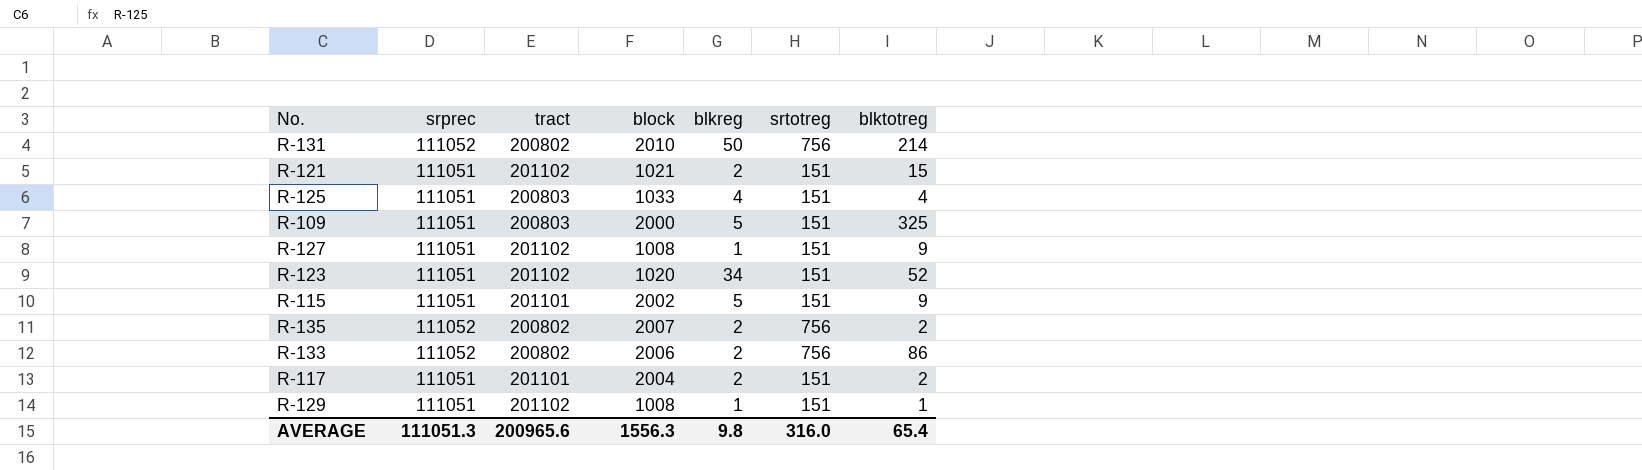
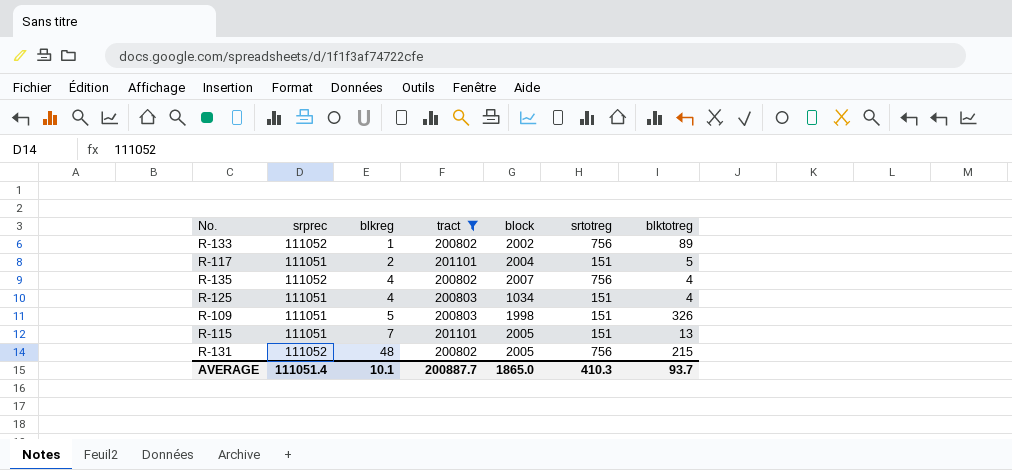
filter: none -> tract != 201102
row order: none -> blkreg ascending
column blkreg | position: 5 -> 3
R-133 | blkreg: 2 -> 1
R-133 | block: 2006 -> 2002
R-133 | blktotreg: 86 -> 89
R-117 | blktotreg: 2 -> 5
R-135 | blkreg: 2 -> 4
R-135 | blktotreg: 2 -> 4
R-125 | block: 1033 -> 1034
R-109 | block: 2000 -> 1998
R-109 | blktotreg: 325 -> 326
R-115 | blkreg: 5 -> 7
R-115 | block: 2002 -> 2005
R-115 | blktotreg: 9 -> 13
R-131 | blkreg: 50 -> 48
R-131 | block: 2010 -> 2005
R-131 | blktotreg: 214 -> 215
AVERAGE | srprec: 111051.3 -> 111051.4
AVERAGE | blkreg: 9.8 -> 10.1
AVERAGE | tract: 200965.6 -> 200887.7
AVERAGE | block: 1556.3 -> 1865.0
AVERAGE | srtotreg: 316.0 -> 410.3
AVERAGE | blktotreg: 65.4 -> 93.7

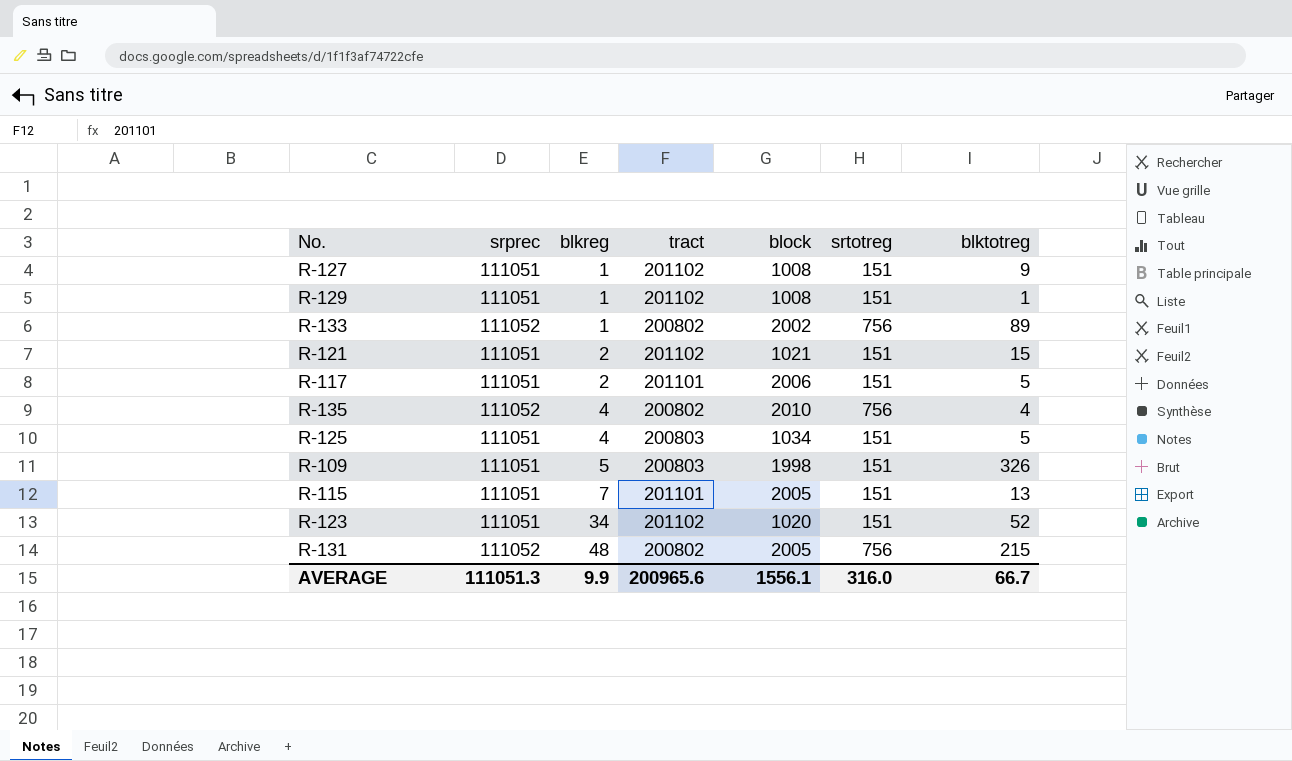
filter: tract != 201102 -> none
R-117 | block: 2004 -> 2006
R-135 | block: 2007 -> 2010
R-125 | blktotreg: 4 -> 5
AVERAGE | srprec: 111051.4 -> 111051.3
AVERAGE | blkreg: 10.1 -> 9.9
AVERAGE | tract: 200887.7 -> 200965.6
AVERAGE | block: 1865.0 -> 1556.1
AVERAGE | srtotreg: 410.3 -> 316.0
AVERAGE | blktotreg: 93.7 -> 66.7

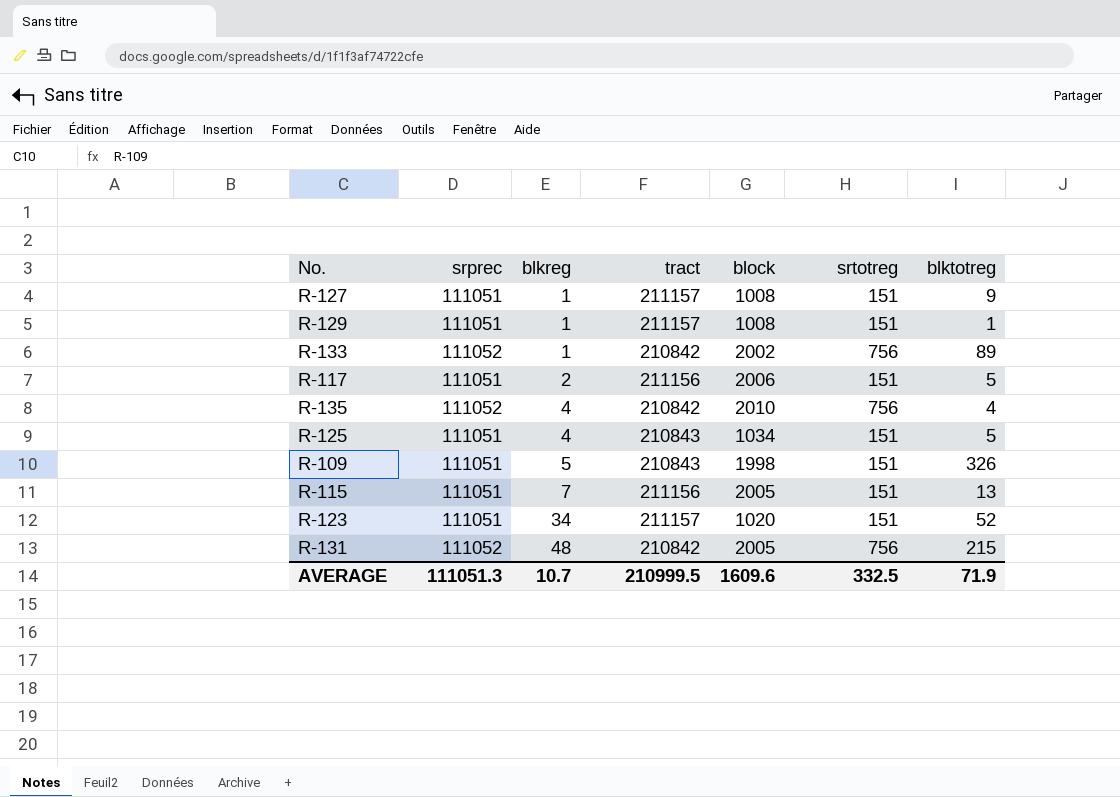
row R-121: 111051 | 2 | 201102 | 1021 | 151 | 15 -> none
R-127 | tract: 201102 -> 211157
R-129 | tract: 201102 -> 211157
R-133 | tract: 200802 -> 210842
R-117 | tract: 201101 -> 211156
R-135 | tract: 200802 -> 210842
R-125 | tract: 200803 -> 210843
R-109 | tract: 200803 -> 210843
R-115 | tract: 201101 -> 211156
R-123 | tract: 201102 -> 211157
R-131 | tract: 200802 -> 210842
AVERAGE | blkreg: 9.9 -> 10.7
AVERAGE | tract: 200965.6 -> 210999.5
AVERAGE | block: 1556.1 -> 1609.6
AVERAGE | srtotreg: 316.0 -> 332.5
AVERAGE | blktotreg: 66.7 -> 71.9

